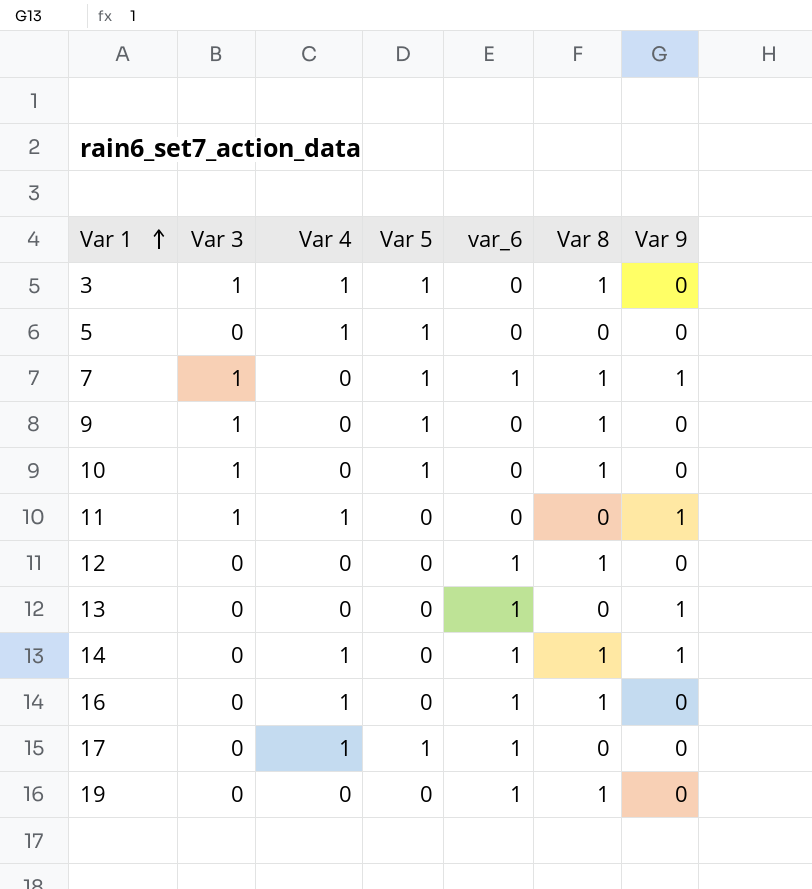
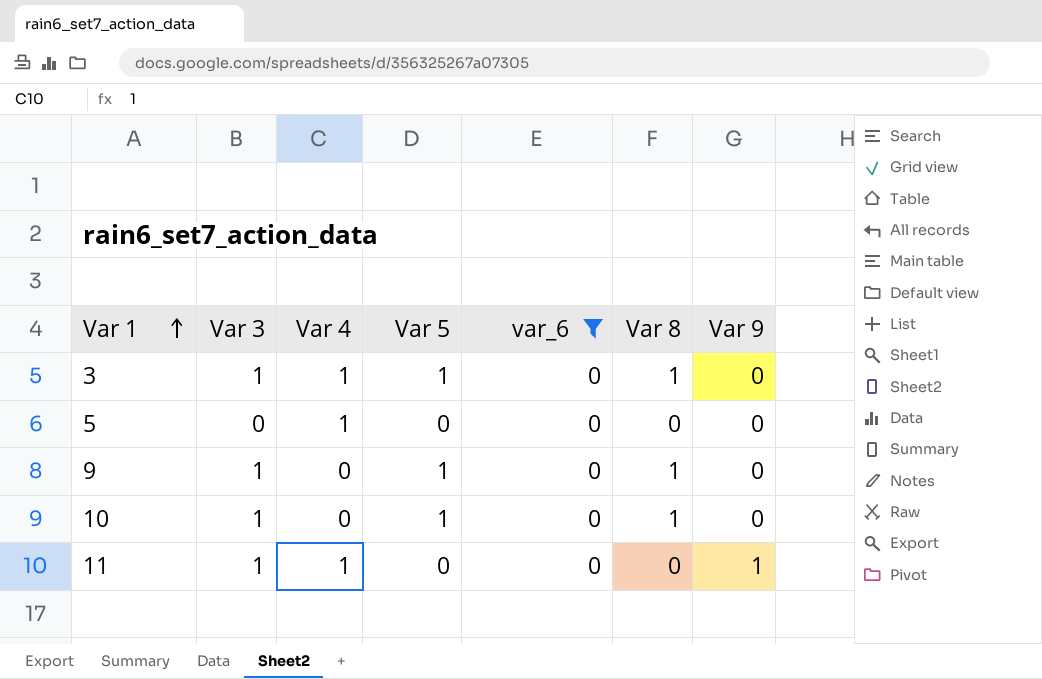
filter: none -> var_6 = 0
5 | Var 5: 1 -> 0

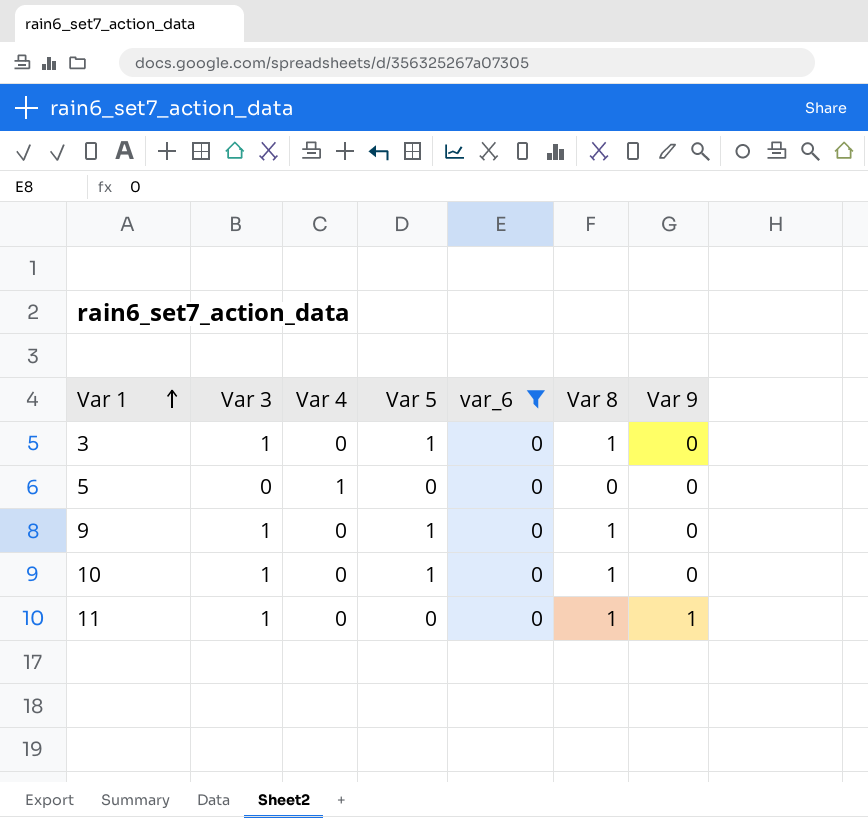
3 | Var 4: 1 -> 0
11 | Var 4: 1 -> 0
11 | Var 8: 0 -> 1

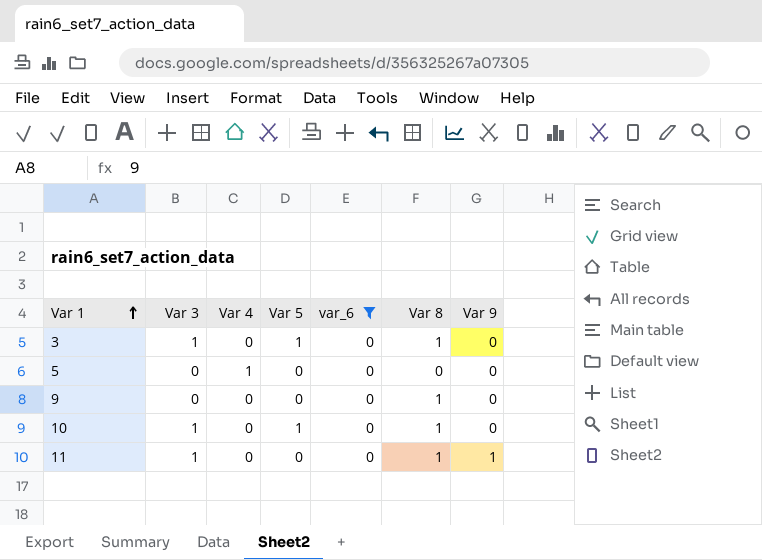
9 | Var 3: 1 -> 0
9 | Var 5: 1 -> 0

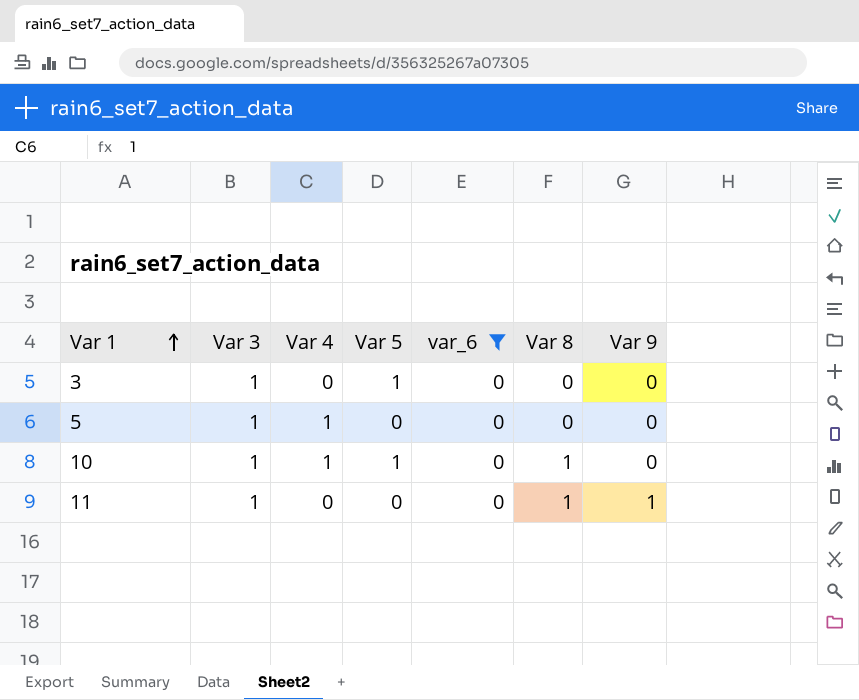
row 9: 0 | 0 | 0 | 0 | 1 | 0 -> none
3 | Var 8: 1 -> 0
5 | Var 3: 0 -> 1
10 | Var 4: 0 -> 1

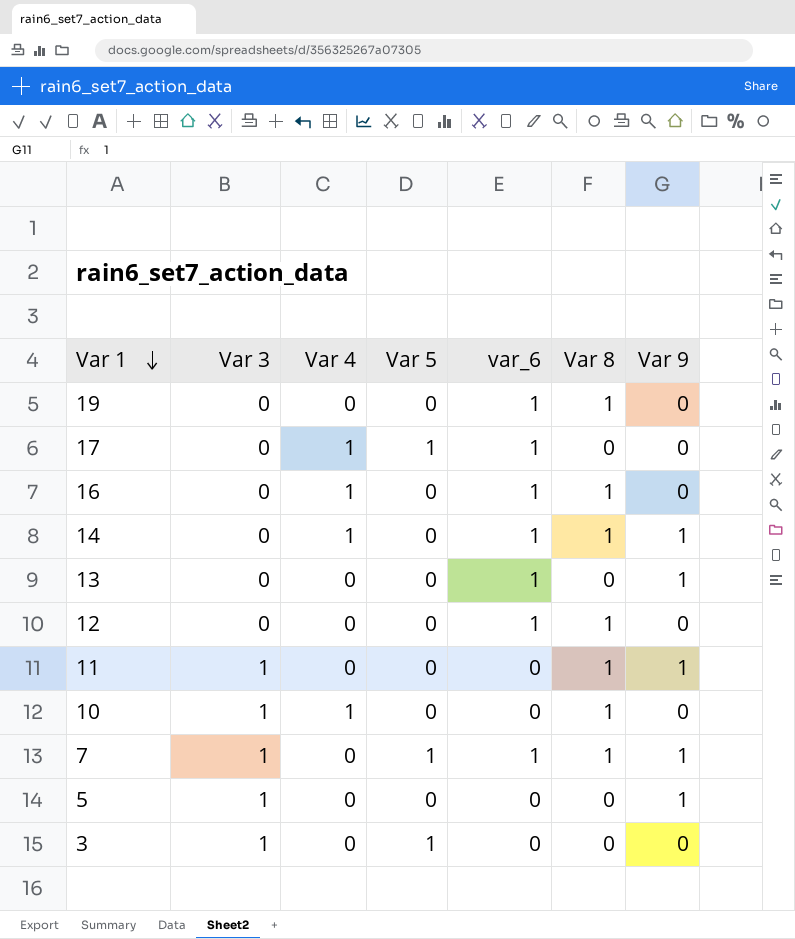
filter: var_6 = 0 -> none
row order: Var 1 ascending -> Var 1 descending
10 | Var 5: 1 -> 0
5 | Var 4: 1 -> 0
5 | Var 9: 0 -> 1

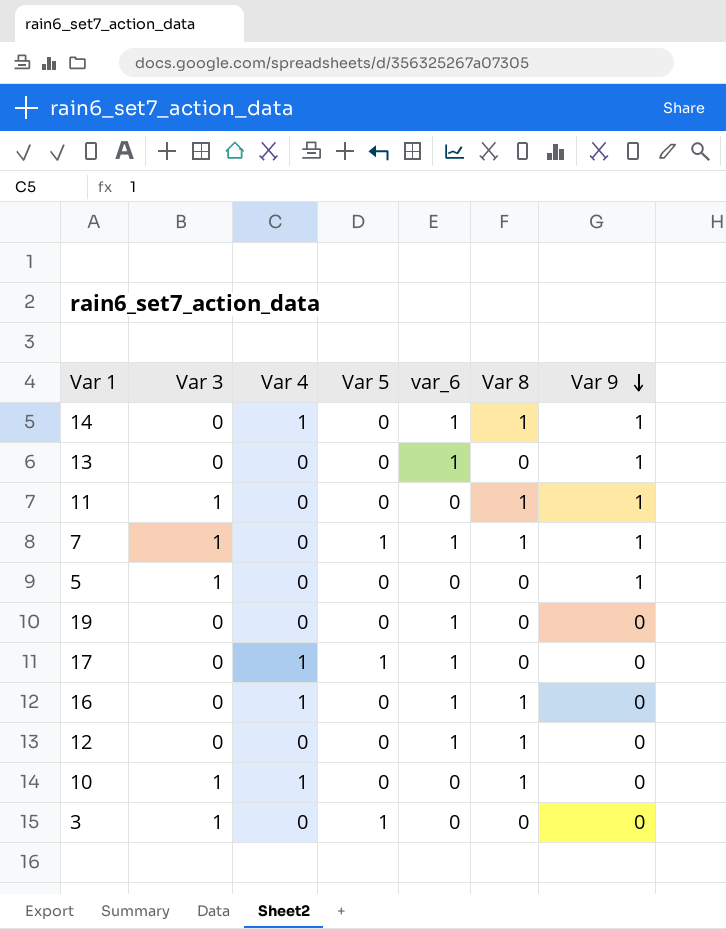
row order: Var 1 descending -> Var 9 descending
19 | Var 8: 1 -> 0

